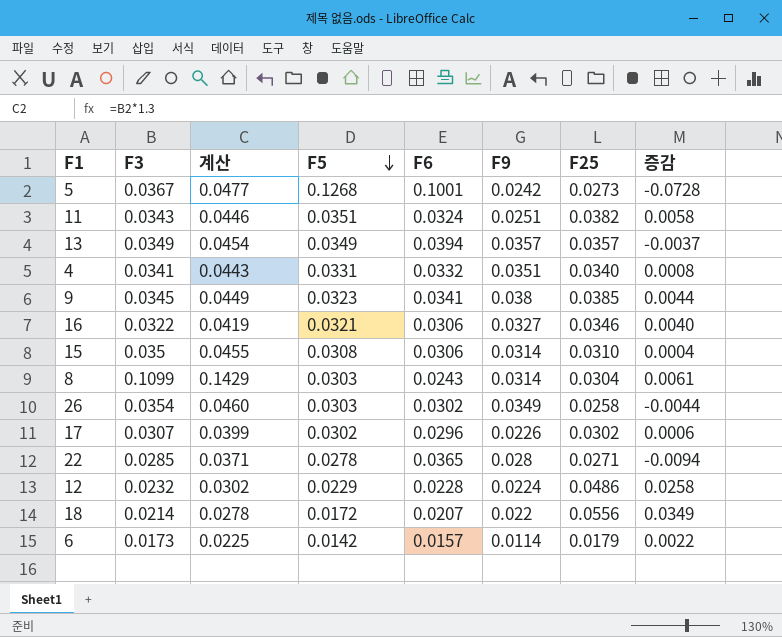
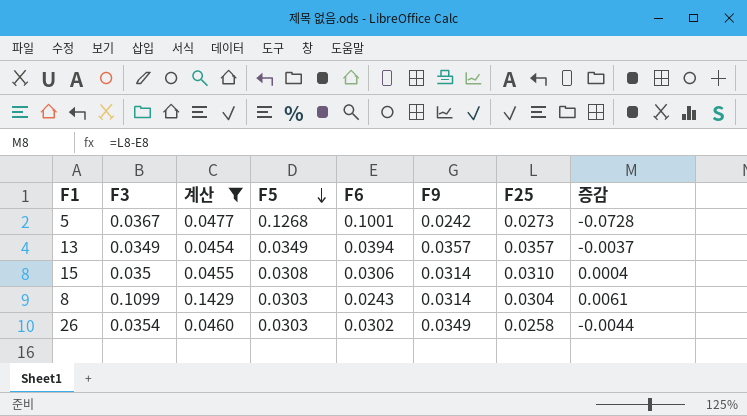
filter: none -> 계산 >= 0.0454

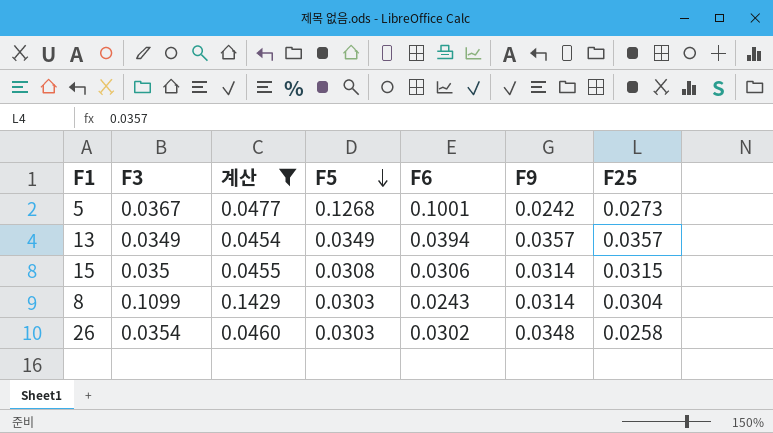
column 증감 | formula: [F25] - [F6] -> none
15 | F25: 0.0310 -> 0.0315
26 | F9: 0.0349 -> 0.0348

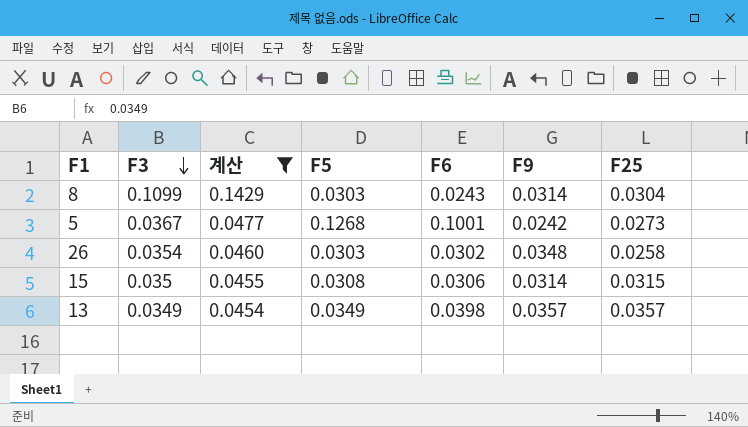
row order: F5 descending -> F3 descending
13 | F6: 0.0394 -> 0.0398

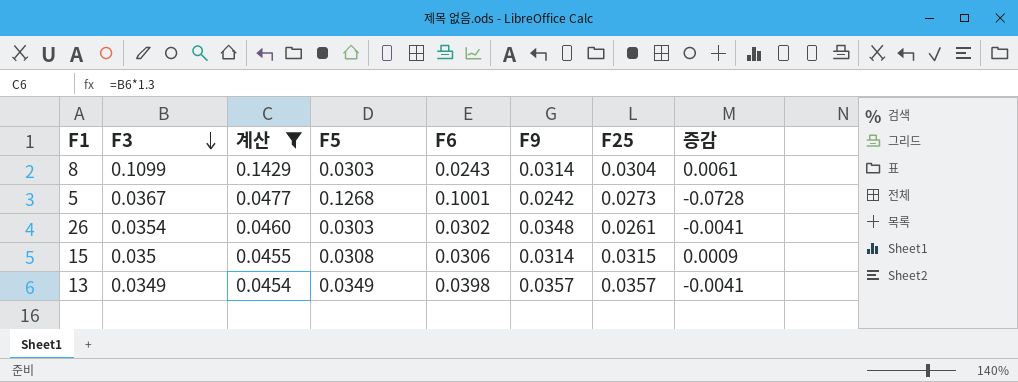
column 증감 | formula: none -> [F25] - [F6]
26 | F25: 0.0258 -> 0.0261

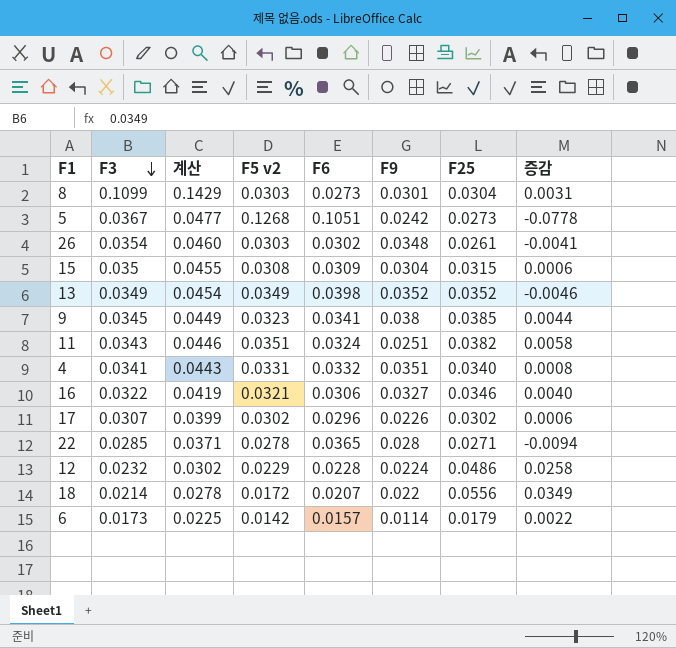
filter: 계산 >= 0.0454 -> none
column name: F5 -> F5 v2
8 | F6: 0.0243 -> 0.0273
8 | F9: 0.0314 -> 0.0301
8 | 증감: 0.0061 -> 0.0031
5 | F6: 0.1001 -> 0.1051
5 | 증감: -0.0728 -> -0.0778
15 | F6: 0.0306 -> 0.0309
15 | F9: 0.0314 -> 0.0304
15 | 증감: 0.0009 -> 0.0006
13 | F9: 0.0357 -> 0.0352
13 | F25: 0.0357 -> 0.0352
13 | 증감: -0.0041 -> -0.0046

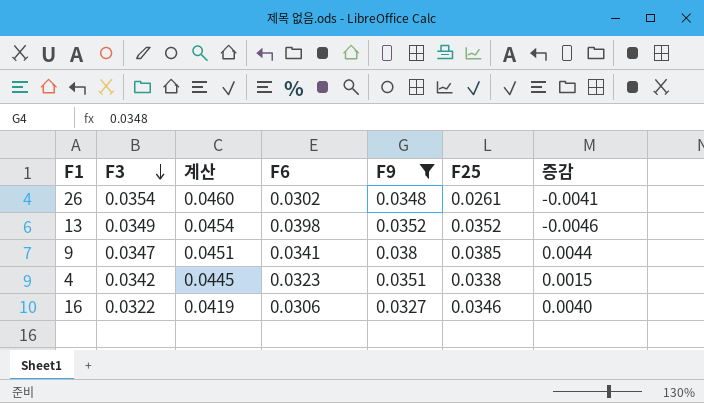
filter: none -> F9 >= 0.0327
column F5 v2 | position: 4 -> none
9 | F3: 0.0345 -> 0.0347
9 | 계산: 0.0449 -> 0.0451
4 | F3: 0.0341 -> 0.0342
4 | 계산: 0.0443 -> 0.0445
4 | F6: 0.0332 -> 0.0323
4 | F25: 0.0340 -> 0.0338
4 | 증감: 0.0008 -> 0.0015

